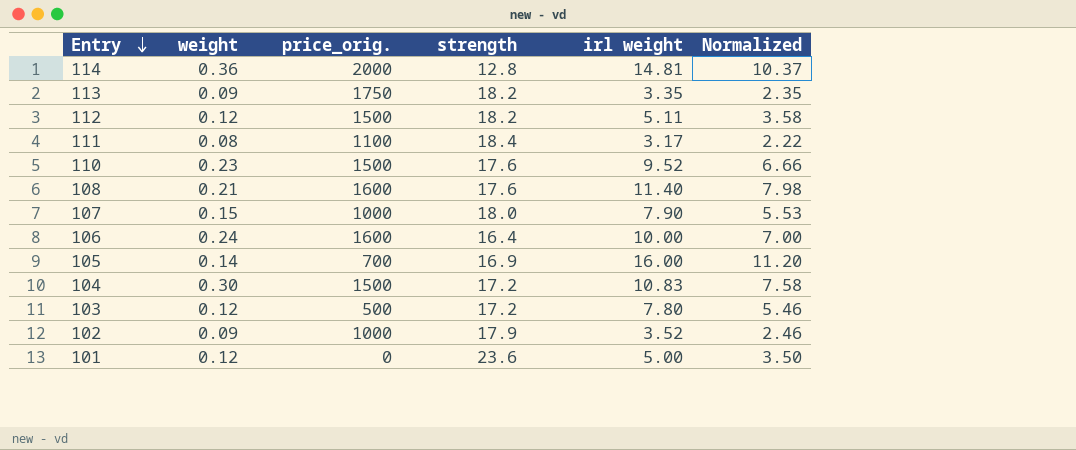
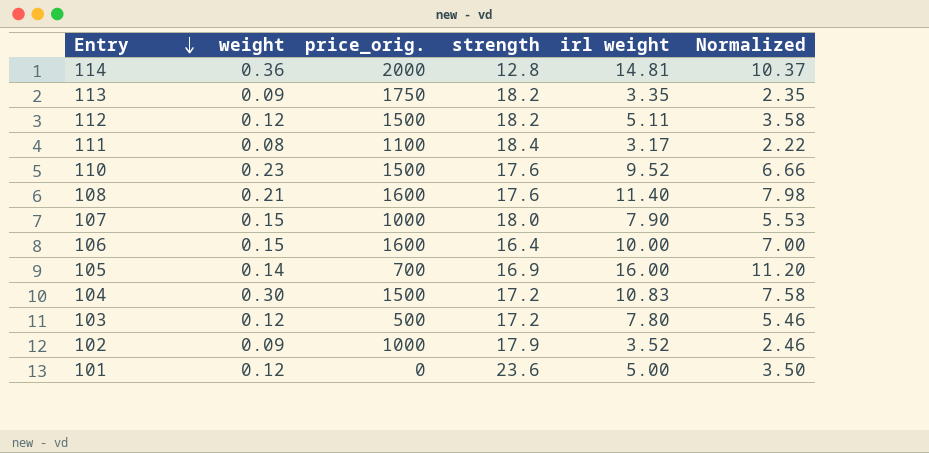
106 | weight: 0.24 -> 0.15

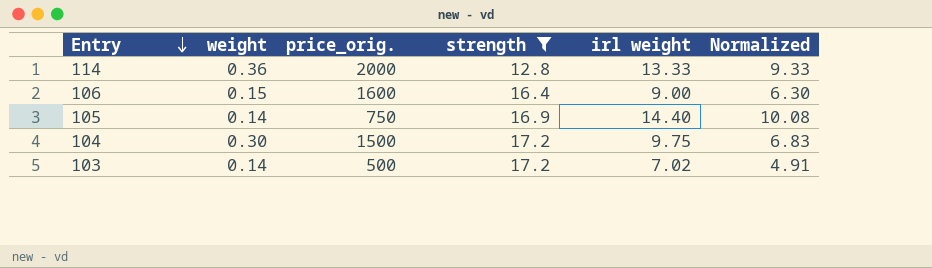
filter: none -> strength <= 17.2
114 | irl weight: 14.81 -> 13.33
114 | Normalized: 10.37 -> 9.33
106 | irl weight: 10.00 -> 9.00
106 | Normalized: 7.00 -> 6.30
105 | price_orig.: 700 -> 750
105 | irl weight: 16.00 -> 14.40
105 | Normalized: 11.20 -> 10.08
104 | irl weight: 10.83 -> 9.75
104 | Normalized: 7.58 -> 6.83
103 | weight: 0.12 -> 0.14
103 | irl weight: 7.80 -> 7.02
103 | Normalized: 5.46 -> 4.91

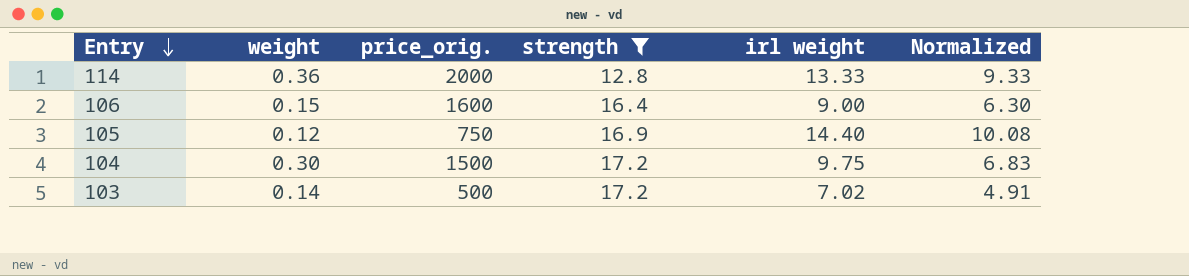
105 | weight: 0.14 -> 0.12

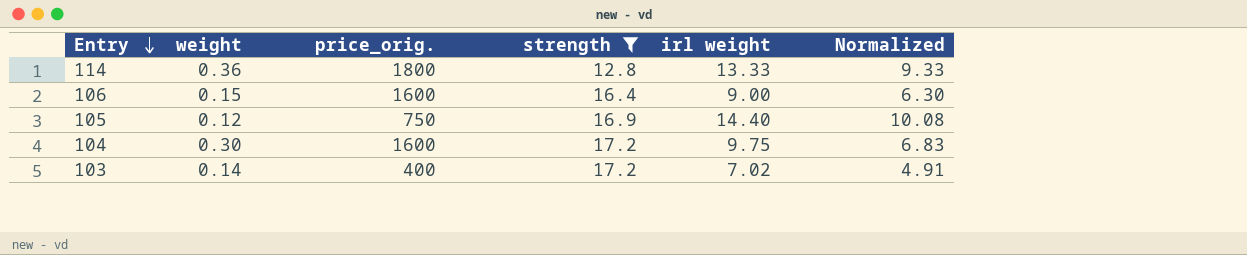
114 | price_orig.: 2000 -> 1800
104 | price_orig.: 1500 -> 1600
103 | price_orig.: 500 -> 400

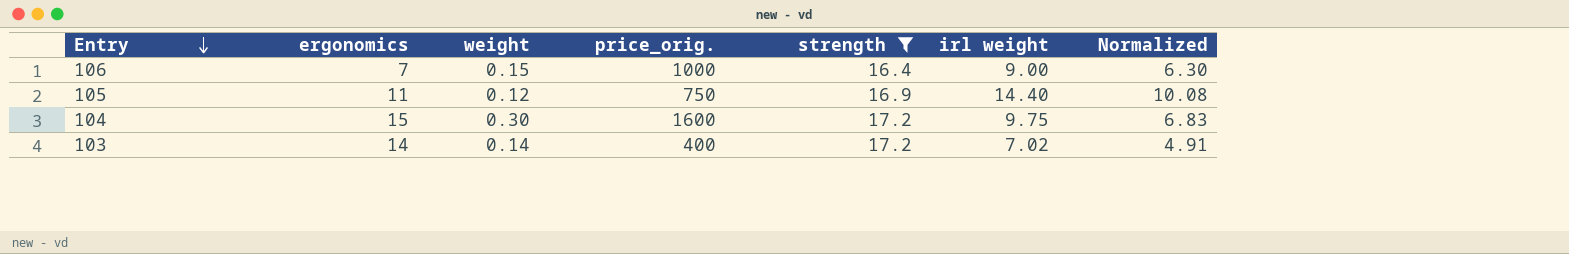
column ergonomics | position: none -> 2
row 114: 0.36 | 1800 | 12.8 | 13.33 | 9.33 -> none
106 | price_orig.: 1600 -> 1000

